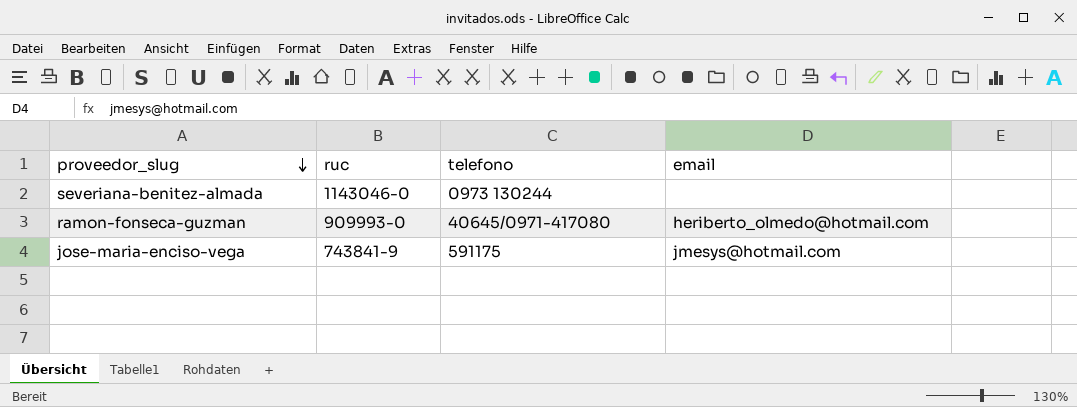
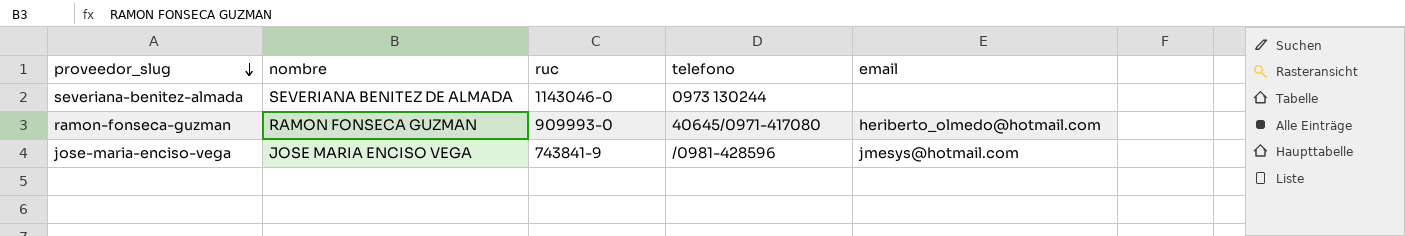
column nombre | position: none -> 2
jose-maria-enciso-vega | telefono: 591175 -> /0981-428596

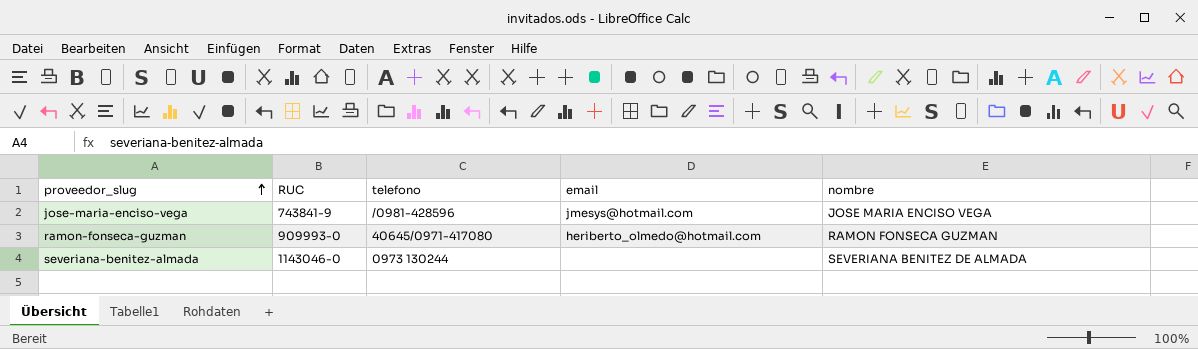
row order: proveedor_slug descending -> proveedor_slug ascending
column name: ruc -> RUC
column nombre | position: 2 -> 5

